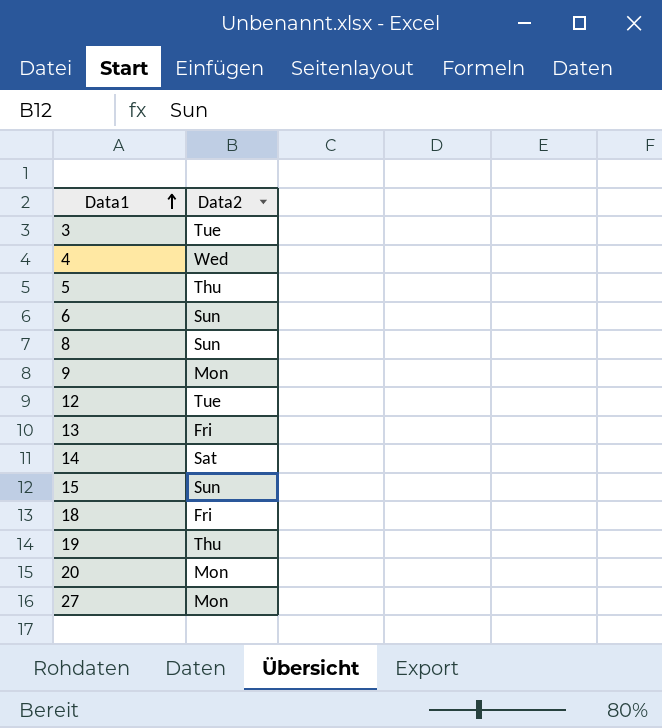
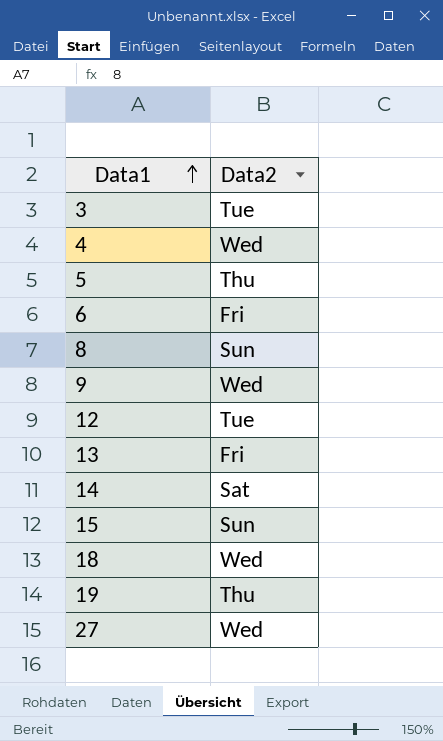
row 20: Mon -> none
6 | Data2: Sun -> Fri
9 | Data2: Mon -> Wed
18 | Data2: Fri -> Wed
27 | Data2: Mon -> Wed

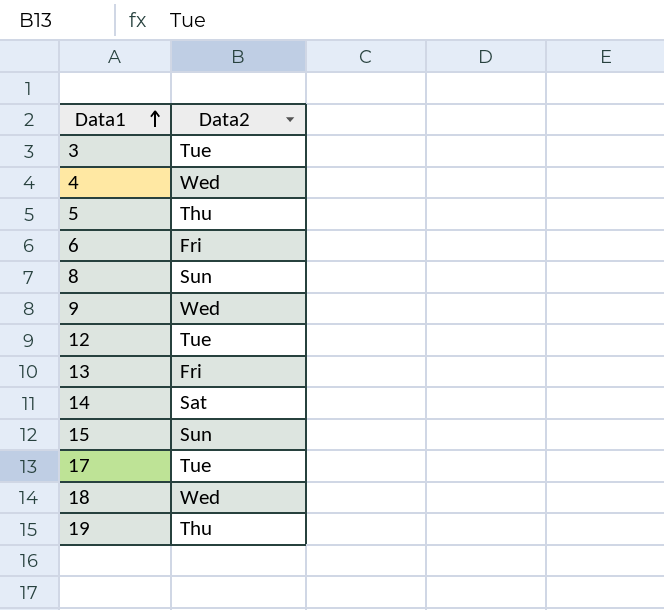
row 27: Wed -> none
row 17: none -> Tue

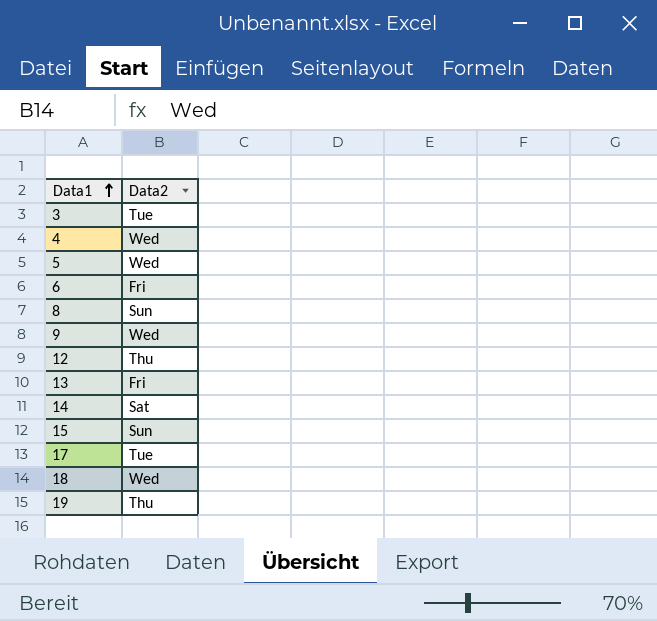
5 | Data2: Thu -> Wed
12 | Data2: Tue -> Thu

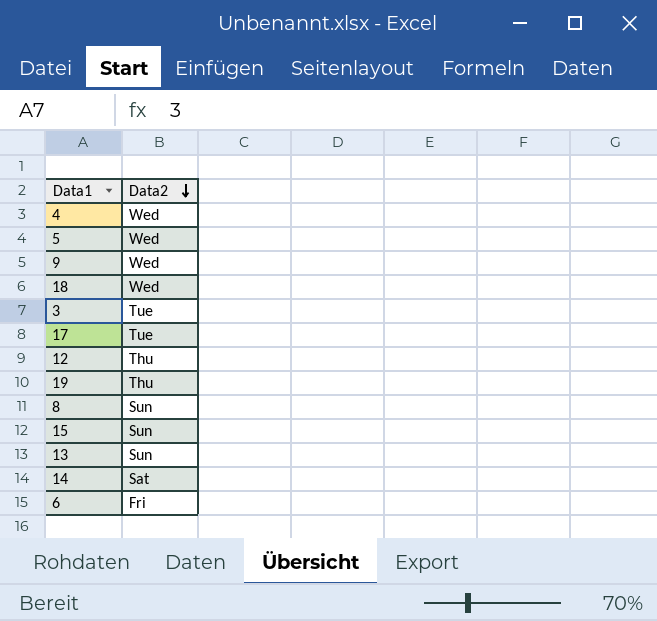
row order: Data1 ascending -> Data2 descending
13 | Data2: Fri -> Sun

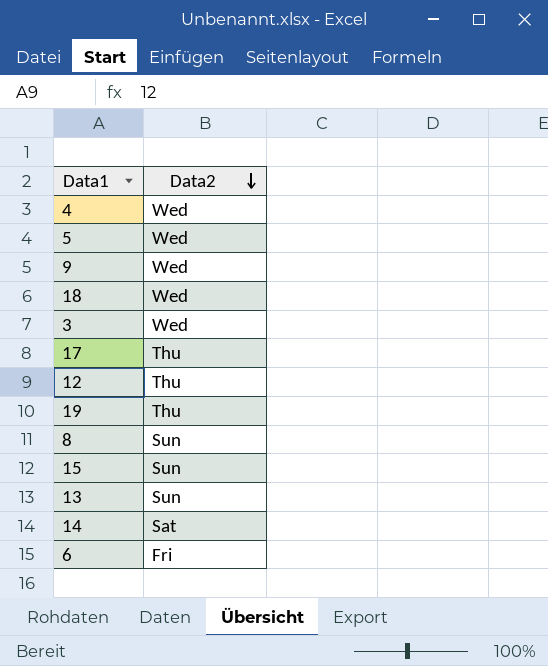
3 | Data2: Tue -> Wed
17 | Data2: Tue -> Thu

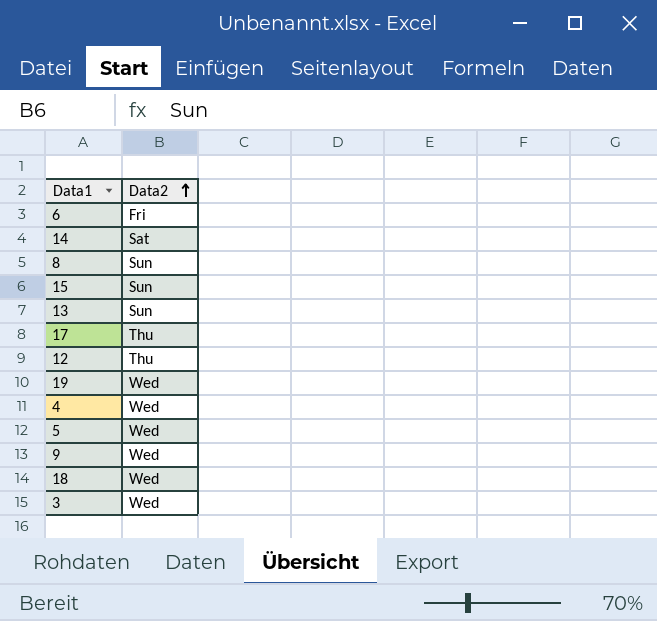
row order: Data2 descending -> Data2 ascending
19 | Data2: Thu -> Wed

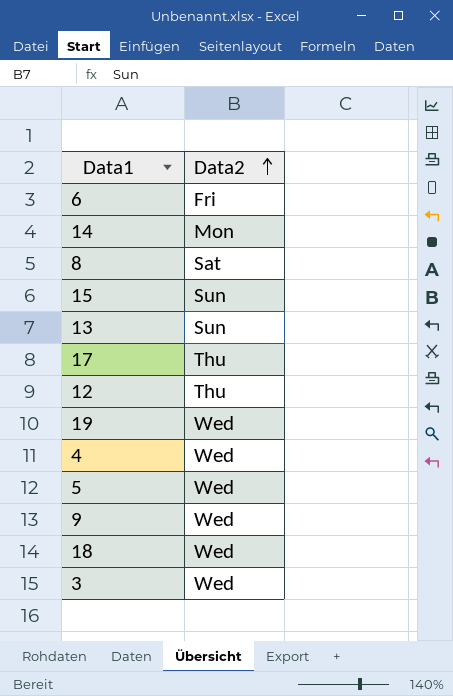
14 | Data2: Sat -> Mon
8 | Data2: Sun -> Sat

